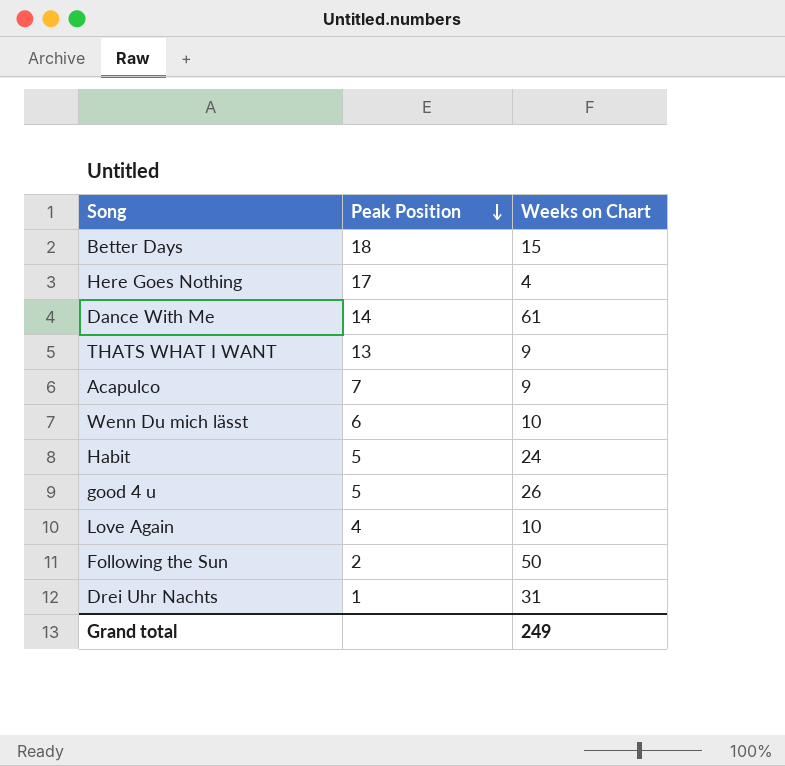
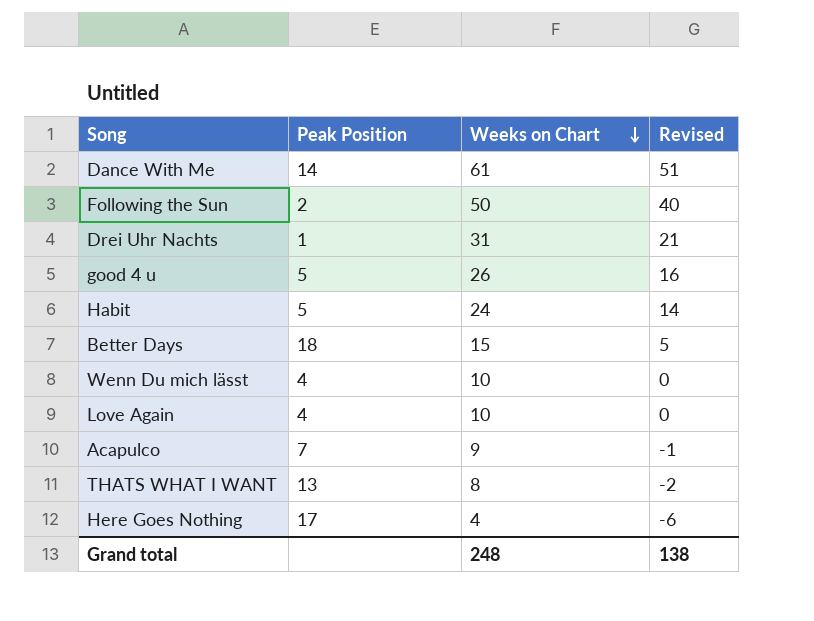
row order: Peak Position descending -> Weeks on Chart descending
column Revised | formula: none -> [Weeks on Chart] - 10
Wenn Du mich lässt | Peak Position: 6 -> 4
THATS WHAT I WANT | Weeks on Chart: 9 -> 8
Grand total | Weeks on Chart: 249 -> 248

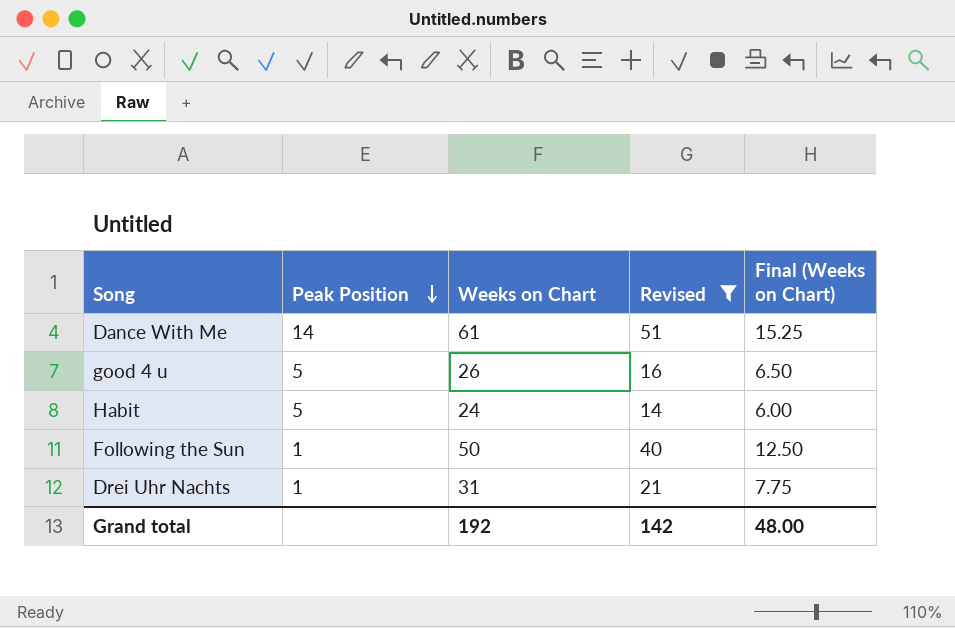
filter: none -> Revised >= 14
row order: Weeks on Chart descending -> Peak Position descending
column Final (Weeks on Chart) | formula: none -> [Weeks on Chart] * 0.25
Following the Sun | Peak Position: 2 -> 1
Grand total | Weeks on Chart: 248 -> 192
Grand total | Revised: 138 -> 142

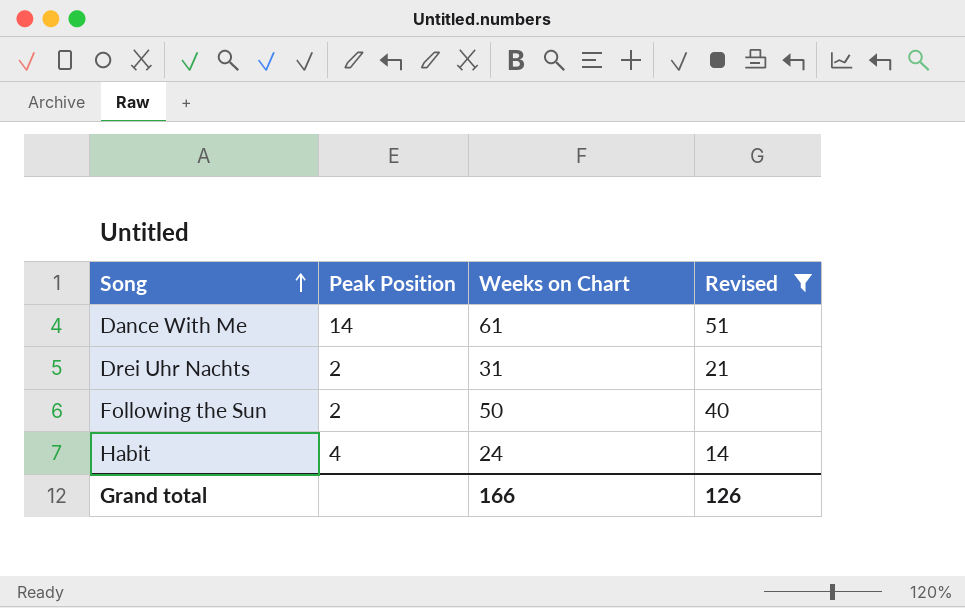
row order: Peak Position descending -> Song ascending
column Final (Weeks on Chart) | formula: [Weeks on Chart] * 0.25 -> none
row good 4 u: 5 | 26 | 16 | 6.50 -> none
Drei Uhr Nachts | Peak Position: 1 -> 2
Following the Sun | Peak Position: 1 -> 2
Habit | Peak Position: 5 -> 4
Grand total | Weeks on Chart: 192 -> 166
Grand total | Revised: 142 -> 126

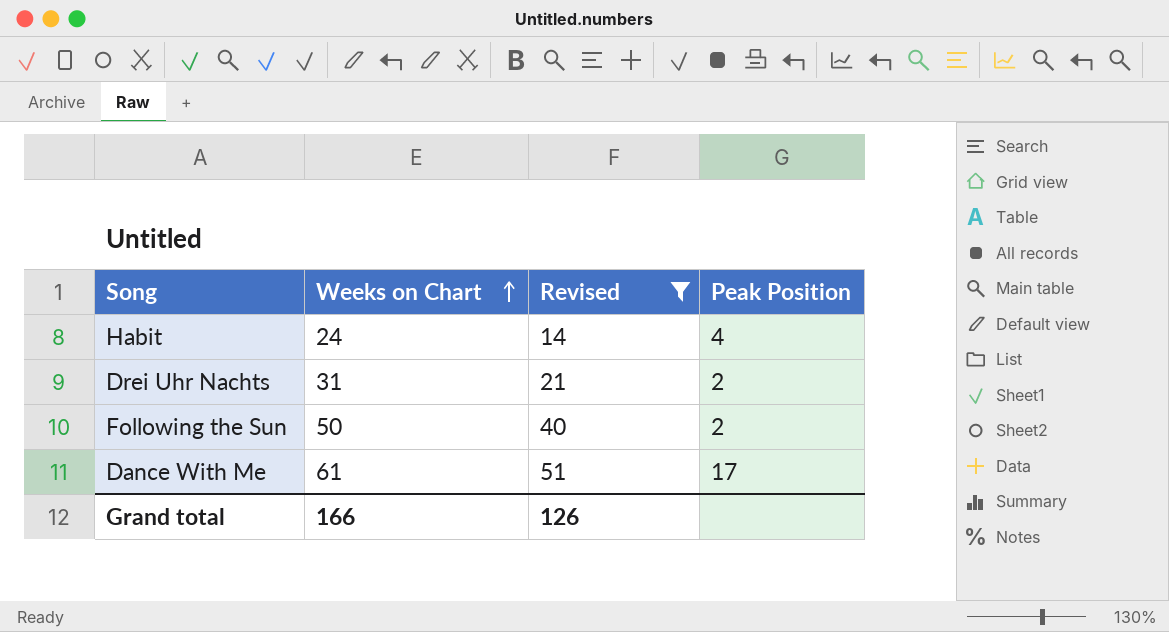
row order: Song ascending -> Weeks on Chart ascending
column Peak Position | position: 2 -> 4
Dance With Me | Peak Position: 14 -> 17

